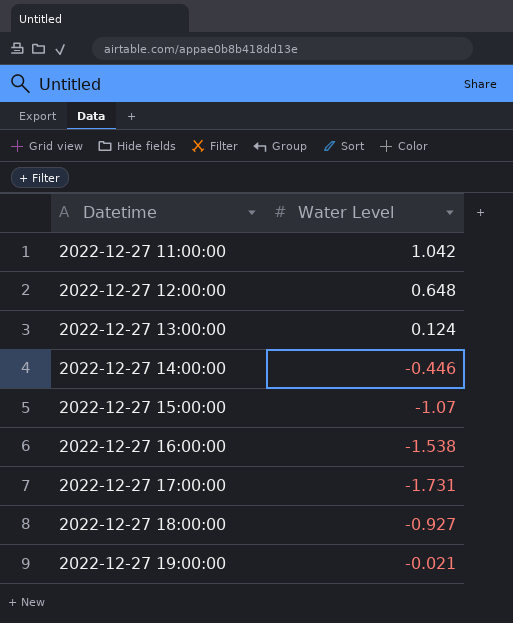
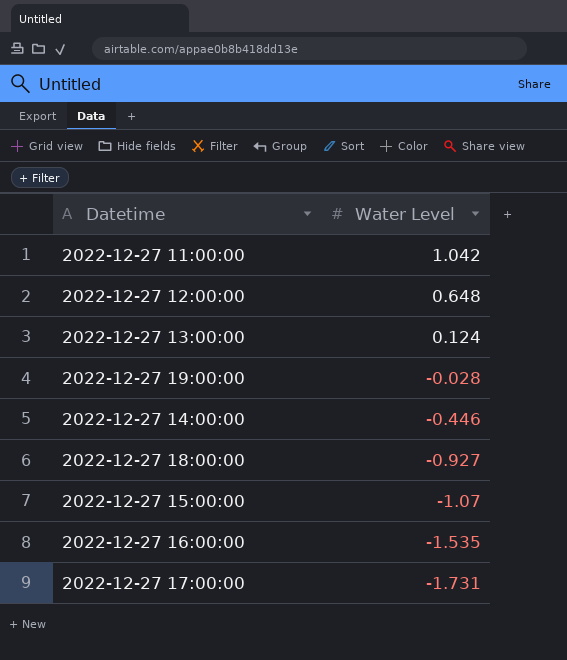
row order: Datetime ascending -> Water Level descending
2022-12-27 19:00:00 | Water Level: -0.021 -> -0.028
2022-12-27 16:00:00 | Water Level: -1.538 -> -1.535

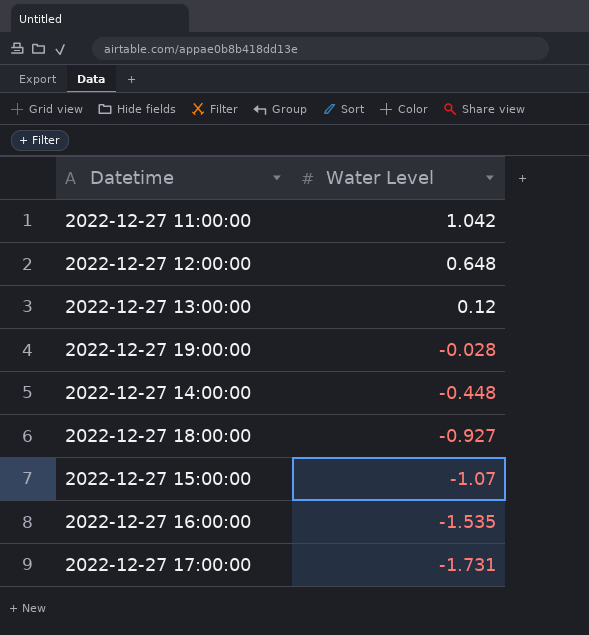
2022-12-27 13:00:00 | Water Level: 0.124 -> 0.12
2022-12-27 14:00:00 | Water Level: -0.446 -> -0.448

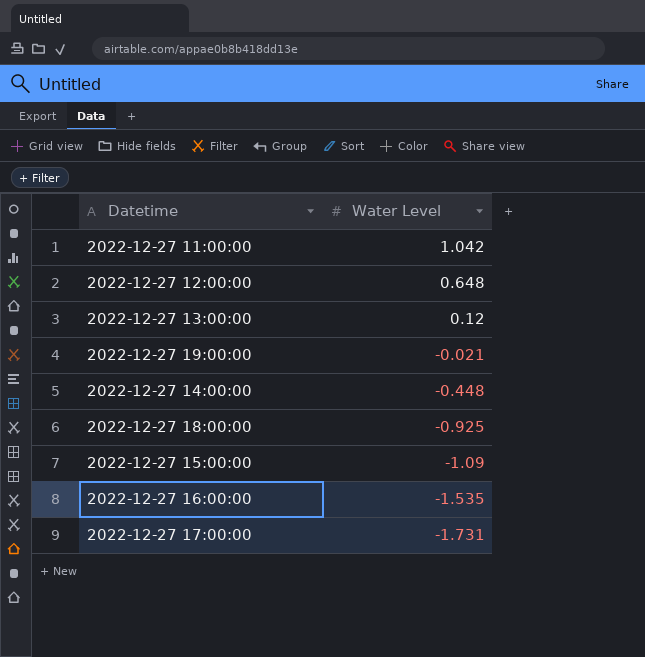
2022-12-27 19:00:00 | Water Level: -0.028 -> -0.021
2022-12-27 18:00:00 | Water Level: -0.927 -> -0.925
2022-12-27 15:00:00 | Water Level: -1.07 -> -1.09

